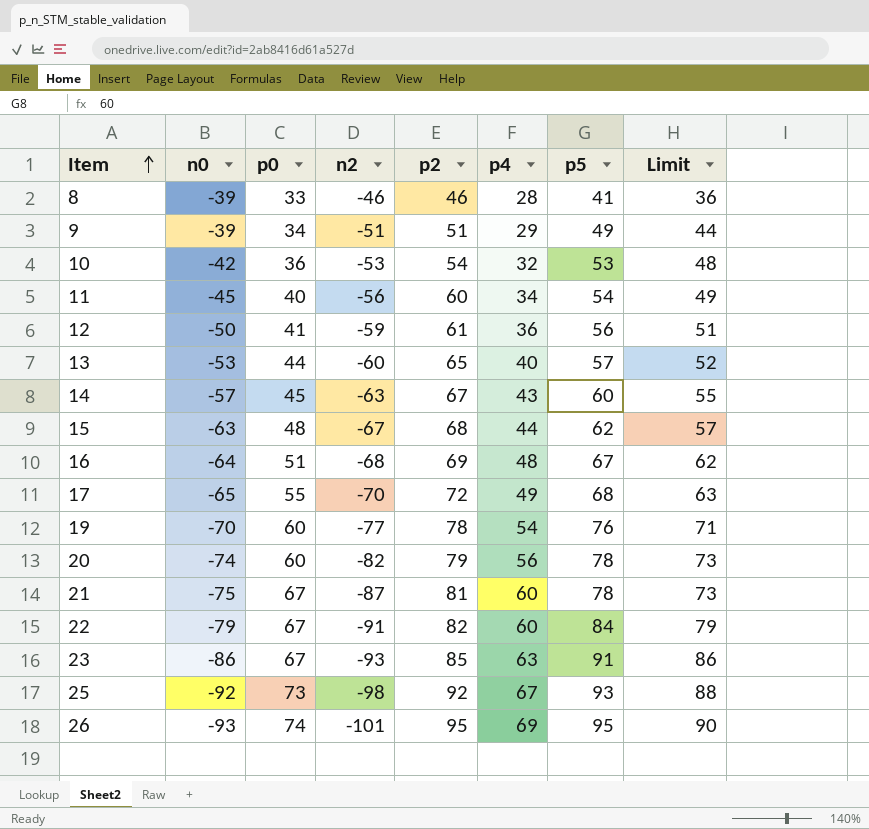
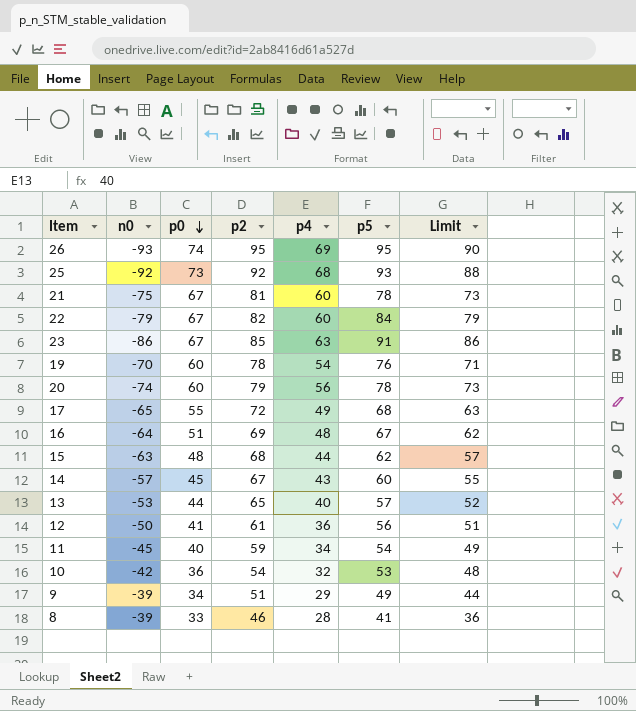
row order: Item ascending -> p0 descending
column n2 | position: 4 -> none
25 | p4: 67 -> 68
11 | p2: 60 -> 59

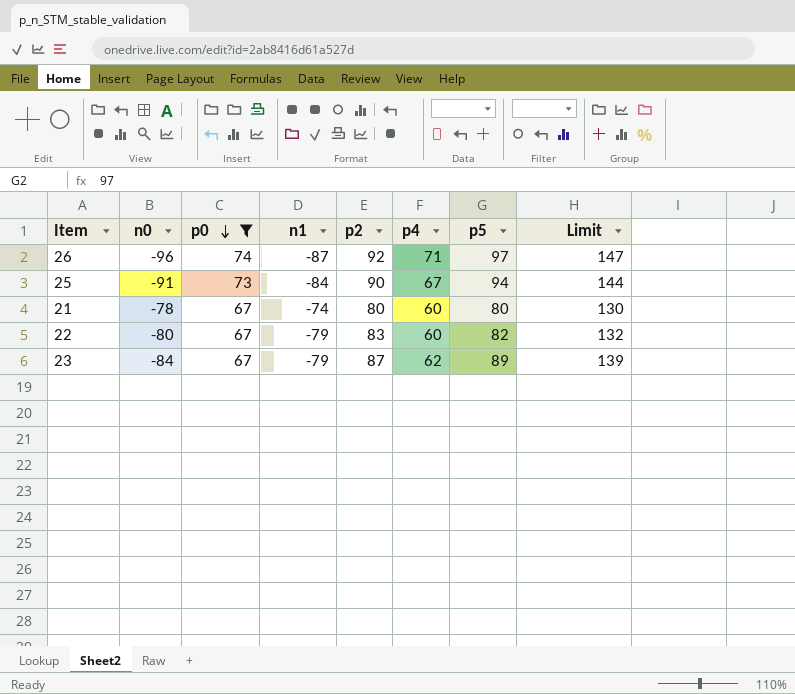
filter: none -> p0 >= 67
column n1 | position: none -> 4
column Limit | formula: [p5] - 5 -> [p5] + 50
26 | n0: -93 -> -96
26 | p2: 95 -> 92
26 | p4: 69 -> 71
26 | p5: 95 -> 97
25 | n0: -92 -> -91
25 | p2: 92 -> 90
25 | p4: 68 -> 67
25 | p5: 93 -> 94
21 | n0: -75 -> -78
21 | p2: 81 -> 80
21 | p5: 78 -> 80
22 | n0: -79 -> -80
22 | p2: 82 -> 83
22 | p5: 84 -> 82
23 | n0: -86 -> -84
23 | p2: 85 -> 87
23 | p4: 63 -> 62
23 | p5: 91 -> 89

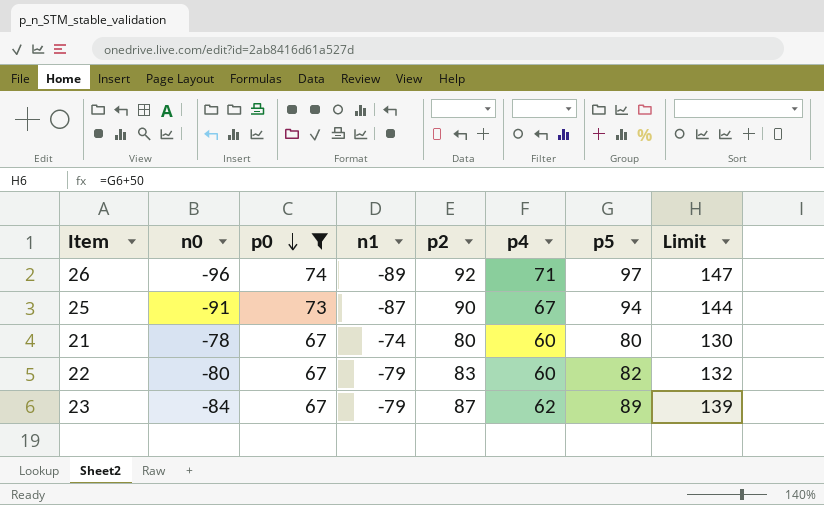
26 | n1: -87 -> -89
25 | n1: -84 -> -87

